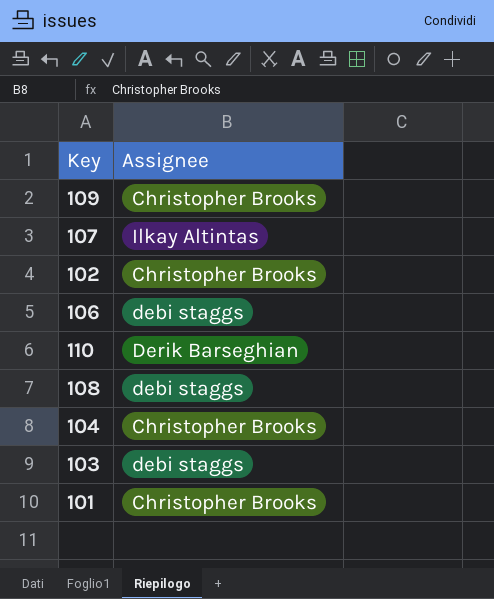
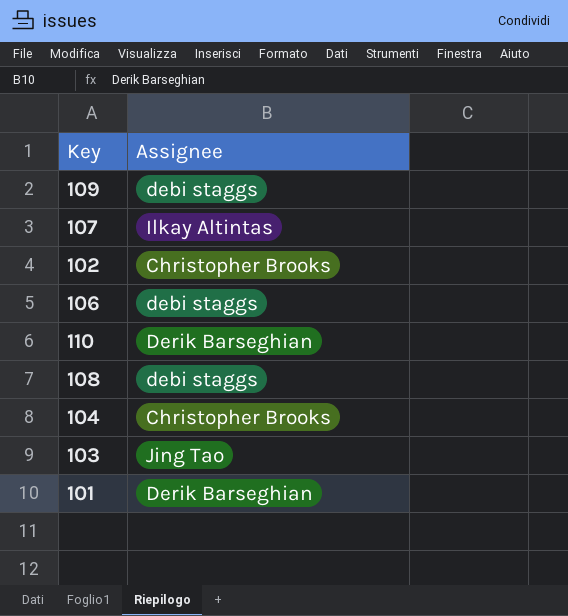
109 | Assignee: Christopher Brooks -> debi staggs
103 | Assignee: debi staggs -> Jing Tao
101 | Assignee: Christopher Brooks -> Derik Barseghian

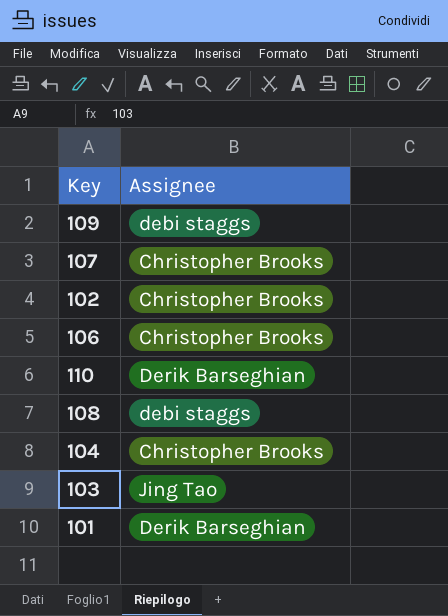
107 | Assignee: Ilkay Altintas -> Christopher Brooks
106 | Assignee: debi staggs -> Christopher Brooks

